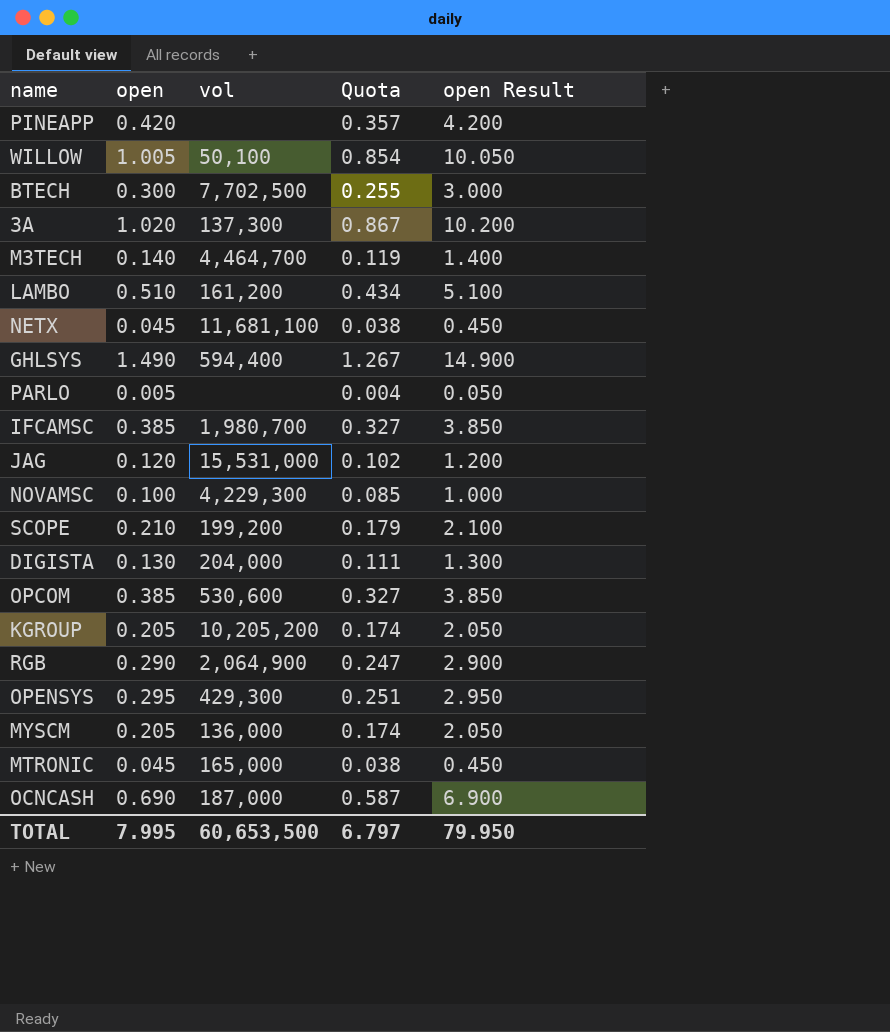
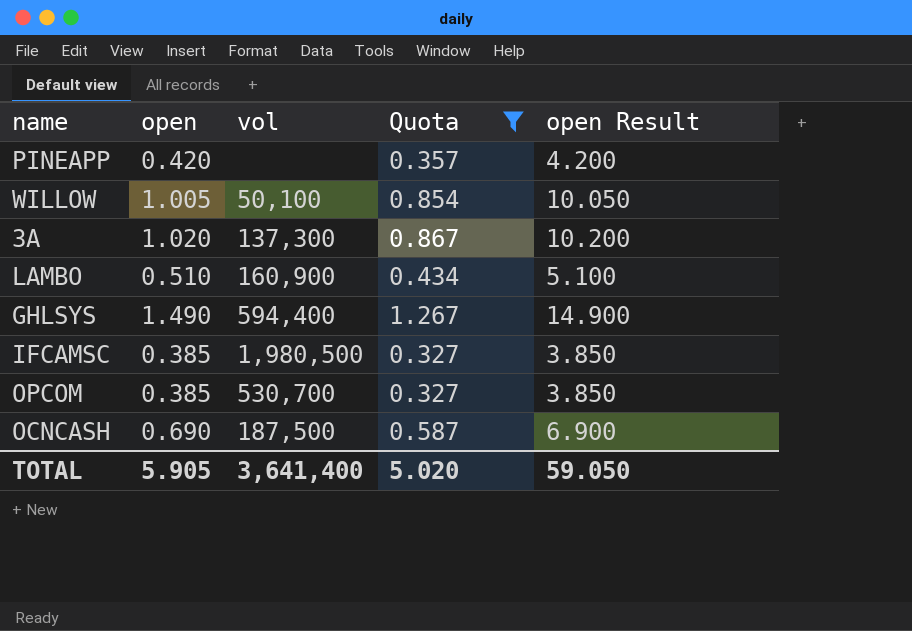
filter: none -> Quota >= 0.327
LAMBO | vol: 161,200 -> 160,900
IFCAMSC | vol: 1,980,700 -> 1,980,500
OPCOM | vol: 530,600 -> 530,700
OCNCASH | vol: 187,000 -> 187,500
TOTAL | open: 7.995 -> 5.905
TOTAL | vol: 60,653,500 -> 3,641,400
TOTAL | Quota: 6.797 -> 5.020
TOTAL | open Result: 79.950 -> 59.050

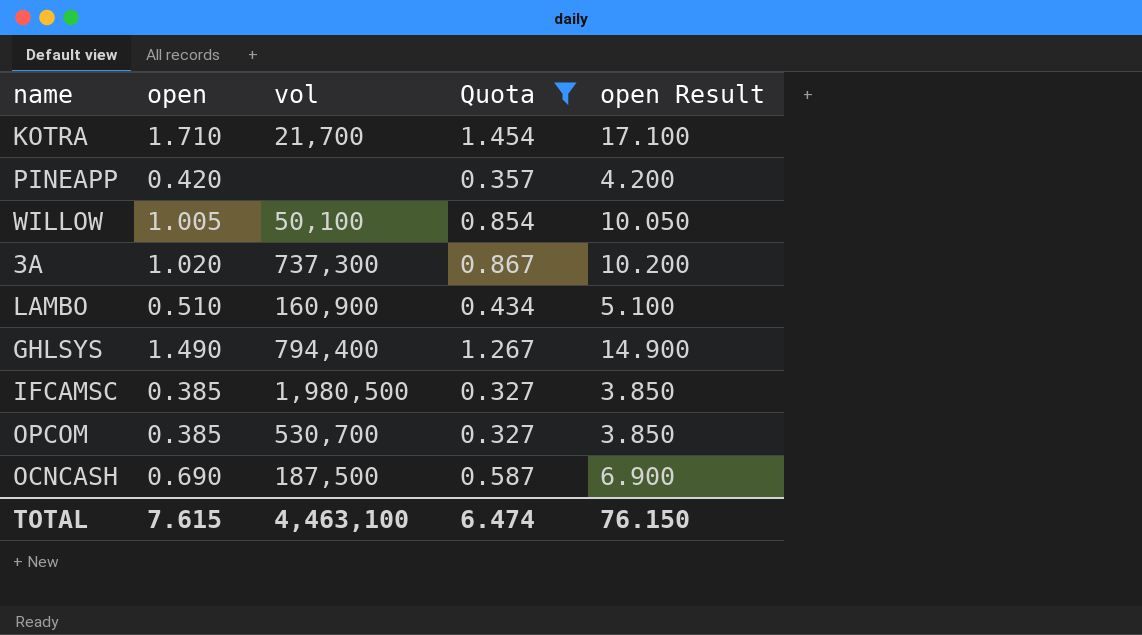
row KOTRA: none -> 1.710 | 21,700 | 1.454 | 17.100
3A | vol: 137,300 -> 737,300
GHLSYS | vol: 594,400 -> 794,400
TOTAL | open: 5.905 -> 7.615
TOTAL | vol: 3,641,400 -> 4,463,100
TOTAL | Quota: 5.020 -> 6.474
TOTAL | open Result: 59.050 -> 76.150

